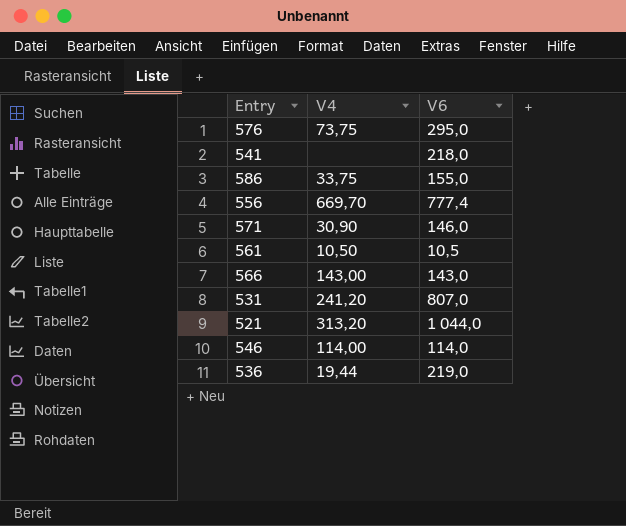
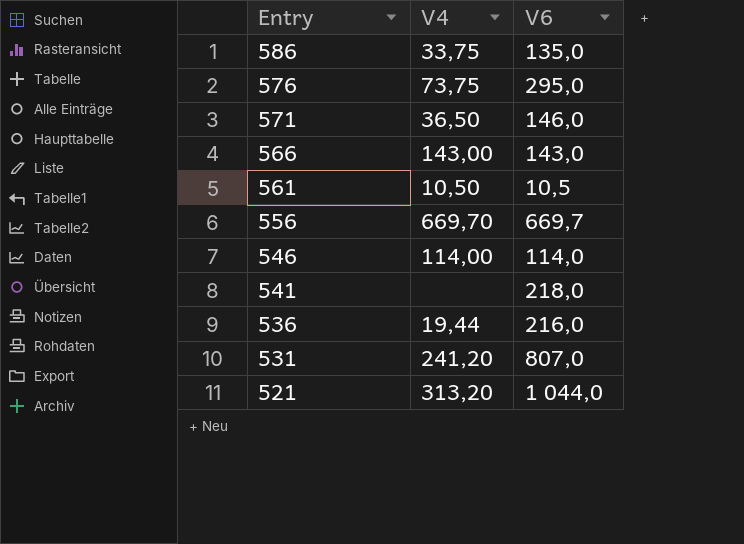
row order: none -> Entry descending
586 | V6: 155,0 -> 135,0
571 | V4: 30,90 -> 36,50
556 | V6: 777,4 -> 669,7
536 | V6: 219,0 -> 216,0

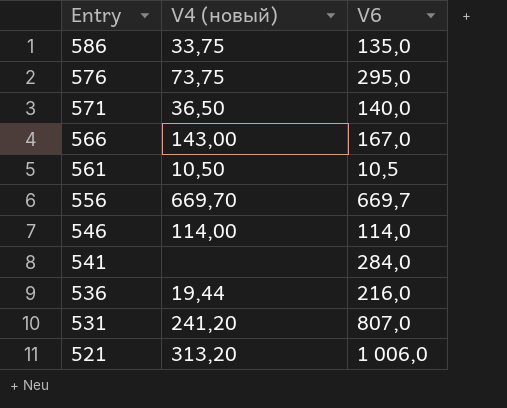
column name: V4 -> V4 (новый)
571 | V6: 146,0 -> 140,0
566 | V6: 143,0 -> 167,0
541 | V6: 218,0 -> 284,0
521 | V6: 1 044,0 -> 1 006,0

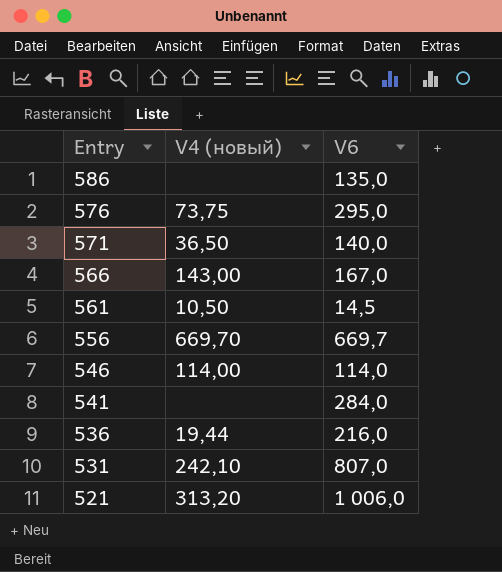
586 | V4 (новый): 33,75 -> none
561 | V6: 10,5 -> 14,5
531 | V4 (новый): 241,20 -> 242,10

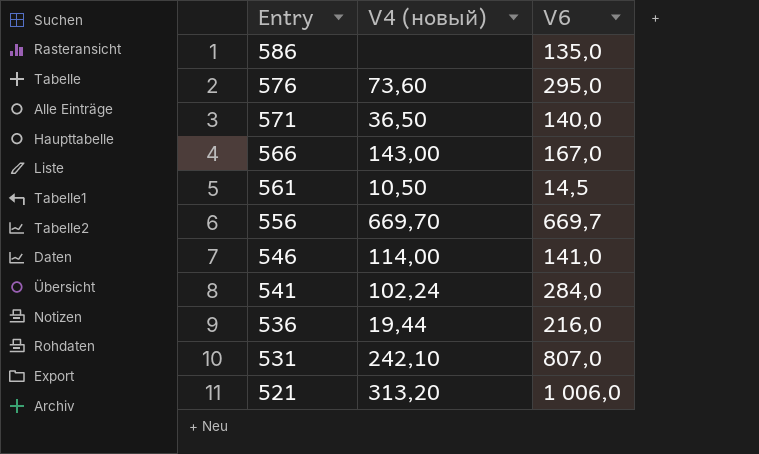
576 | V4 (новый): 73,75 -> 73,60
546 | V6: 114,0 -> 141,0
541 | V4 (новый): none -> 102,24

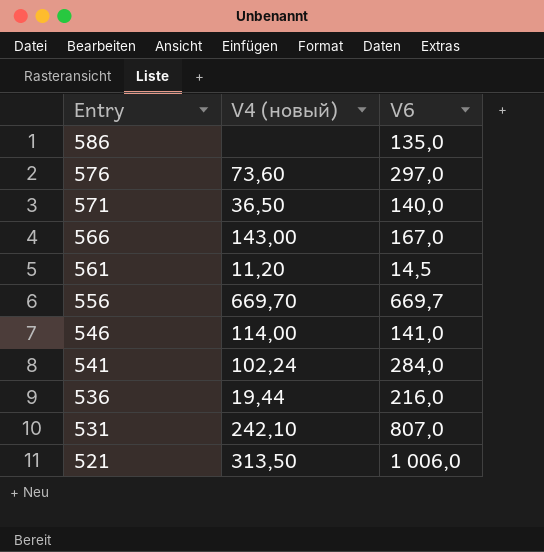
576 | V6: 295,0 -> 297,0
561 | V4 (новый): 10,50 -> 11,20
521 | V4 (новый): 313,20 -> 313,50

